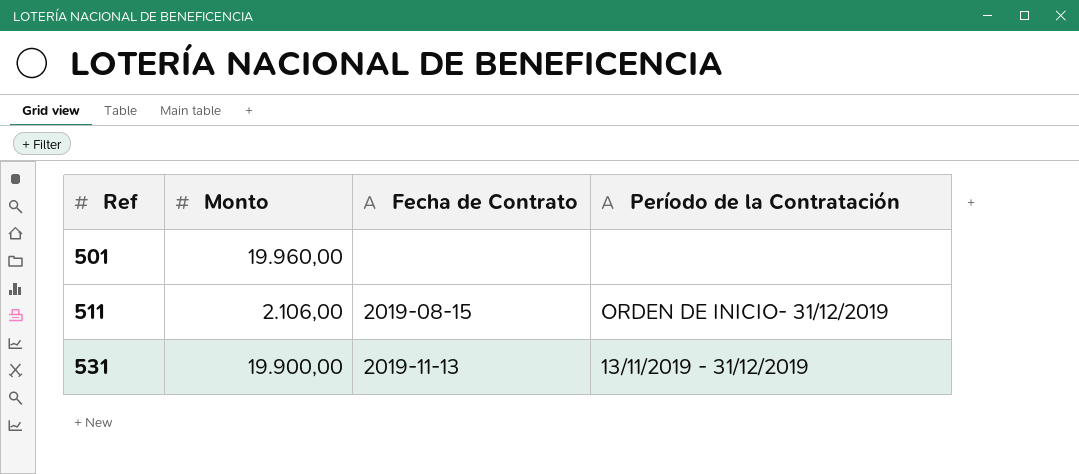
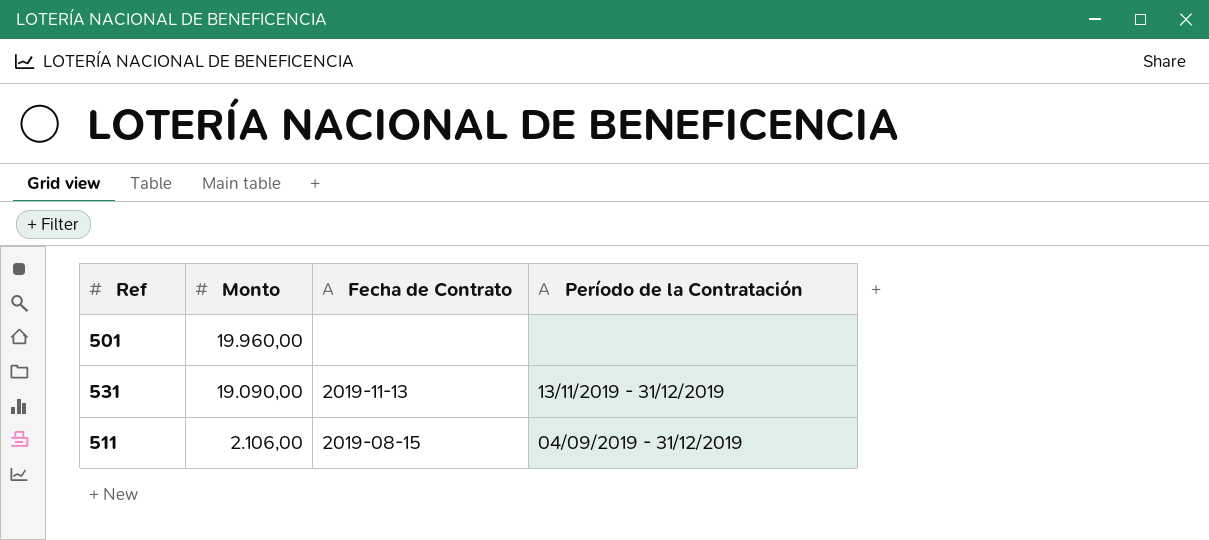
row order: Ref ascending -> Monto descending
531 | Monto: 19.900,00 -> 19.090,00
511 | Período de la Contratación: ORDEN DE INICIO- 31/12/2019 -> 04/09/2019 - 31/12/2019

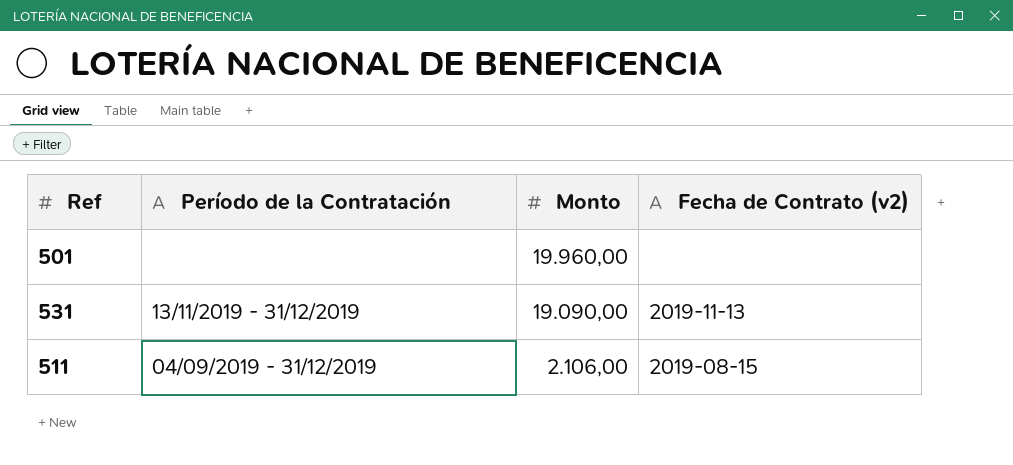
column Período de la Contratación | position: 4 -> 2
column name: Fecha de Contrato -> Fecha de Contrato (v2)

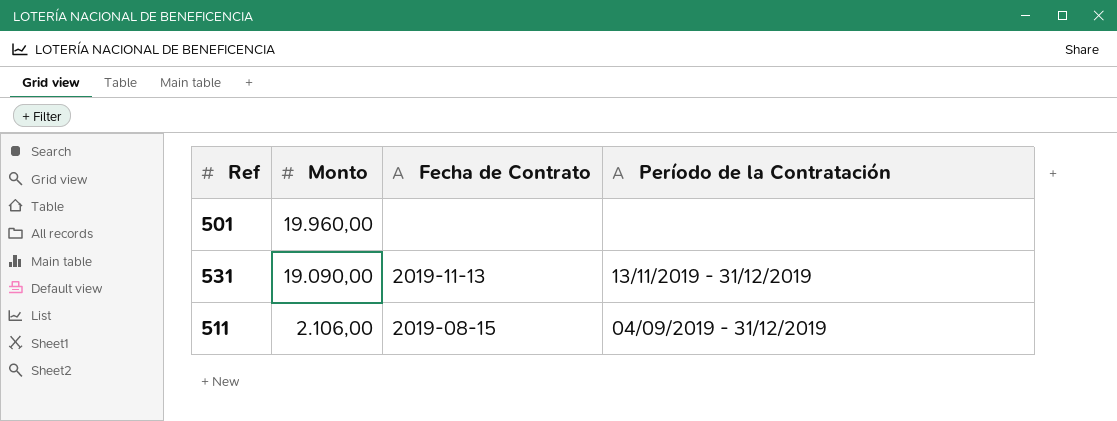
column name: Fecha de Contrato (v2) -> Fecha de Contrato
column Período de la Contratación | position: 2 -> 4

